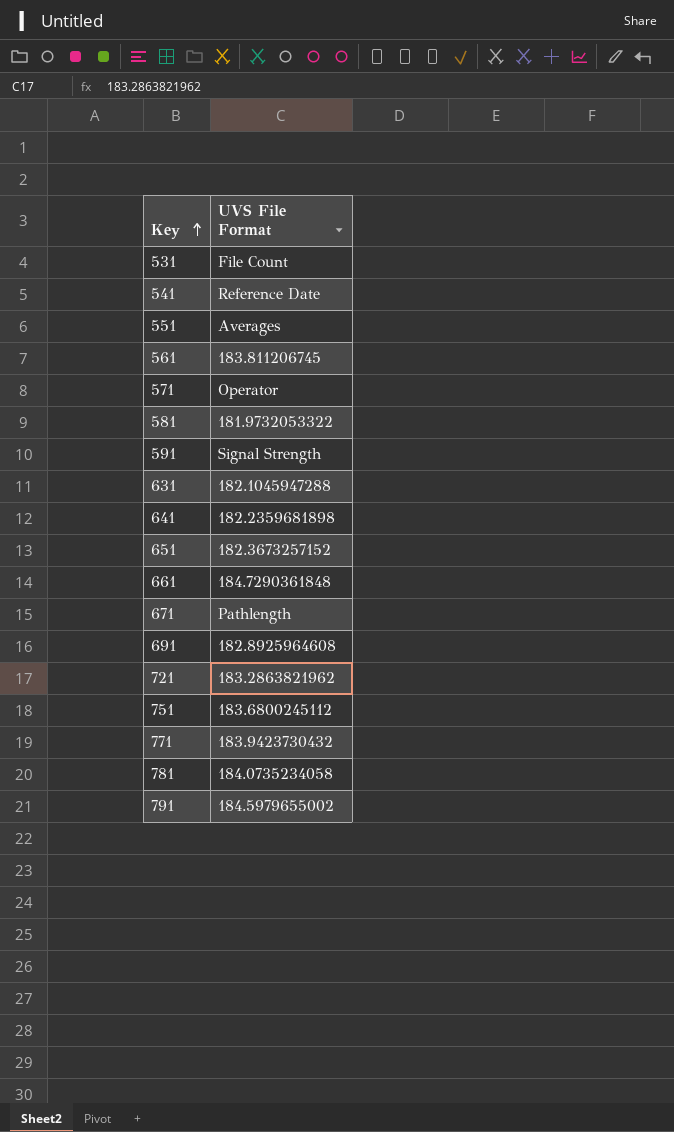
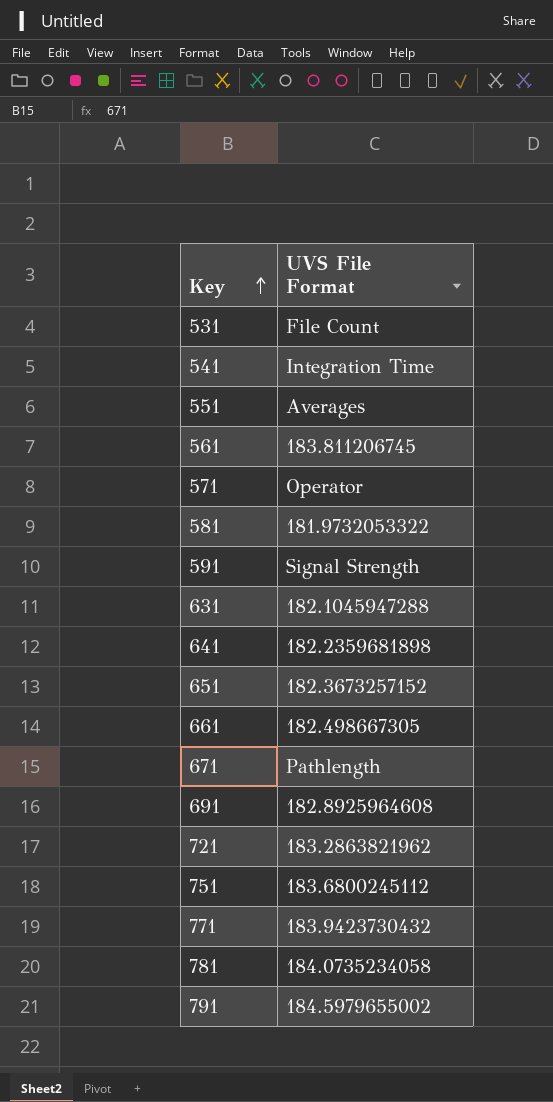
541 | UVS File Format: Reference Date -> Integration Time
661 | UVS File Format: 184.7290361848 -> 182.498667305

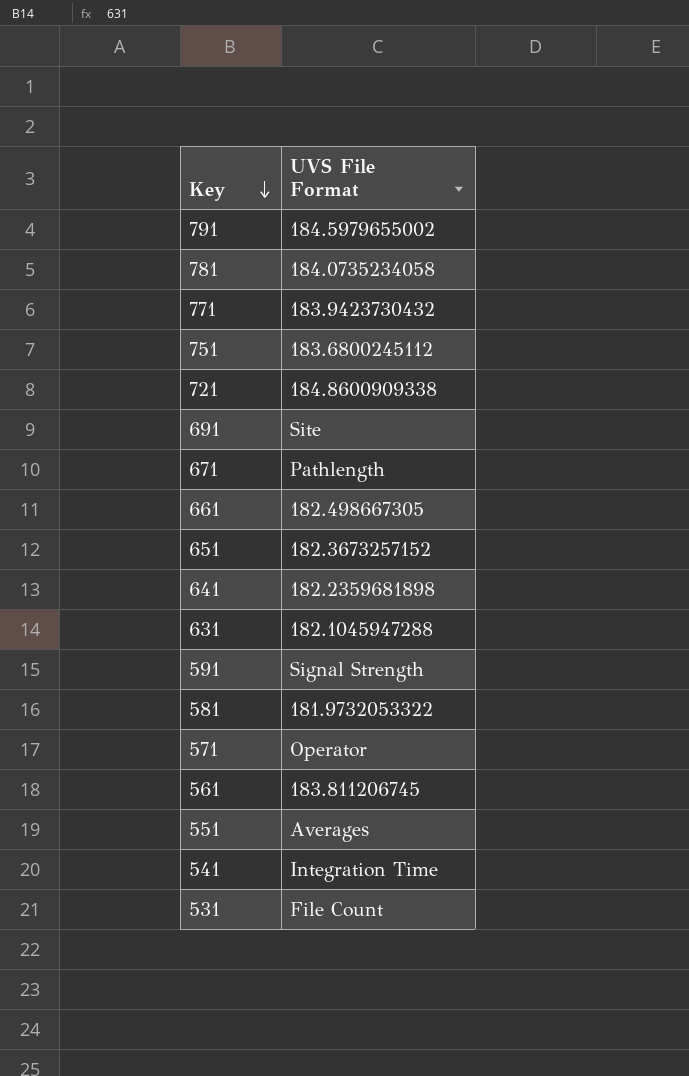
row order: Key ascending -> Key descending
721 | UVS File Format: 183.2863821962 -> 184.8600909338
691 | UVS File Format: 182.8925964608 -> Site

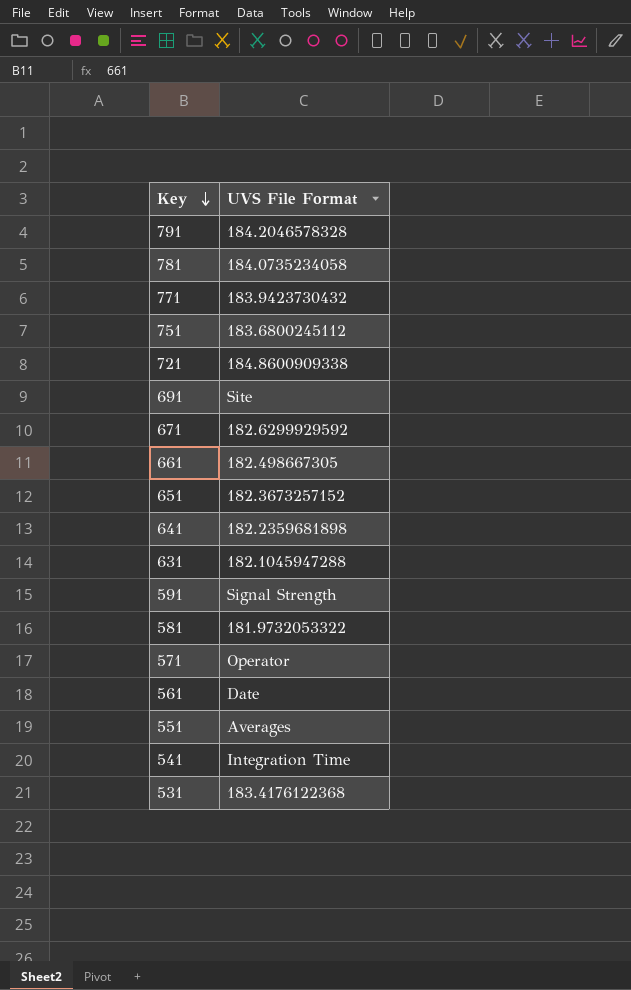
791 | UVS File Format: 184.5979655002 -> 184.2046578328
671 | UVS File Format: Pathlength -> 182.6299929592
561 | UVS File Format: 183.811206745 -> Date
531 | UVS File Format: File Count -> 183.4176122368

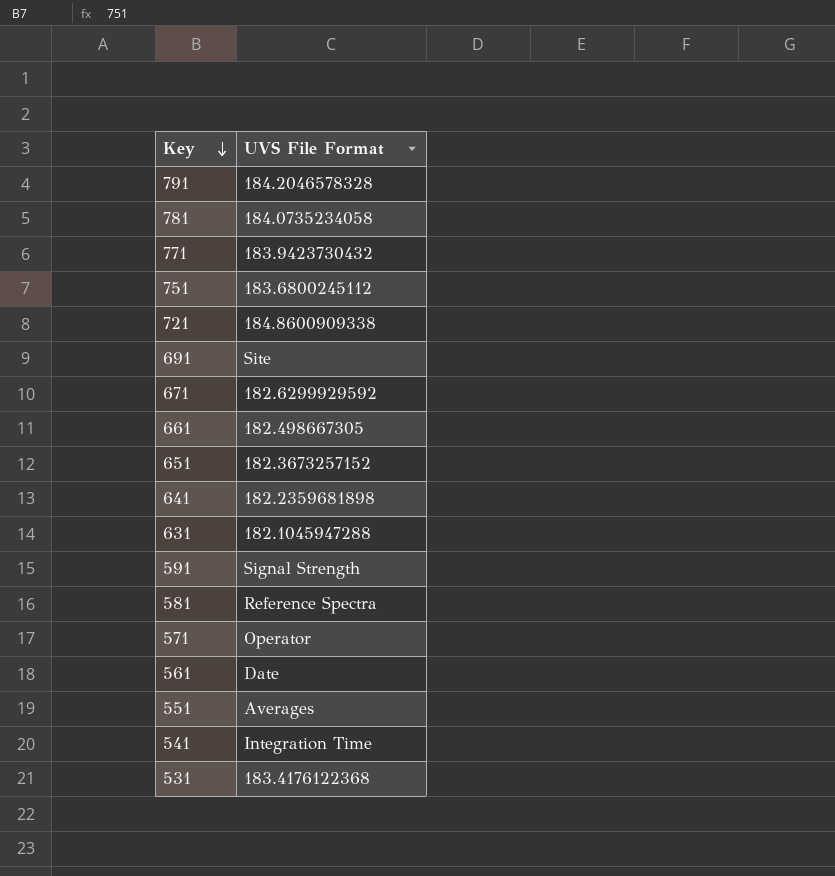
581 | UVS File Format: 181.9732053322 -> Reference Spectra

